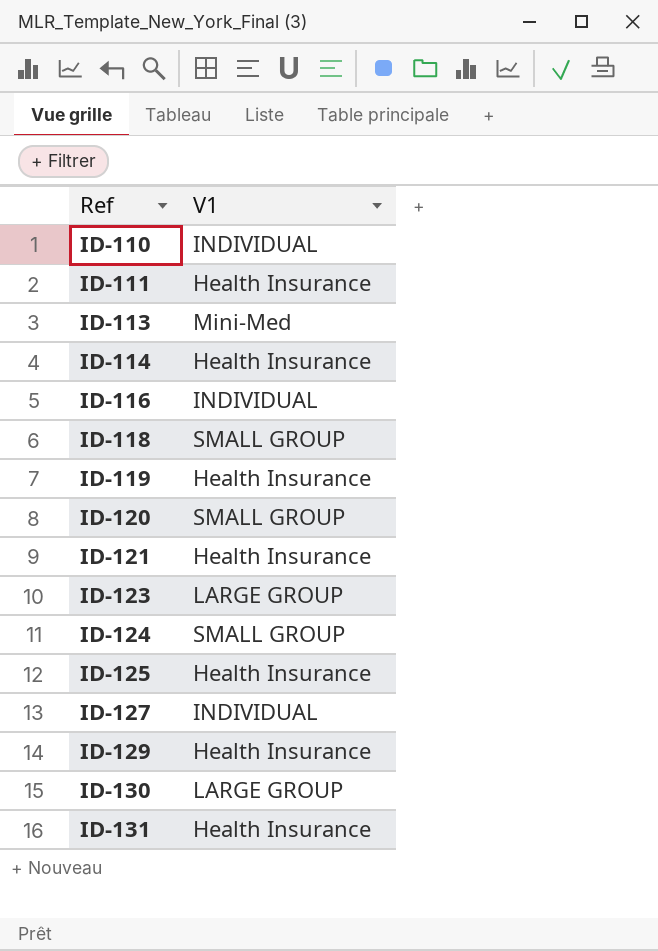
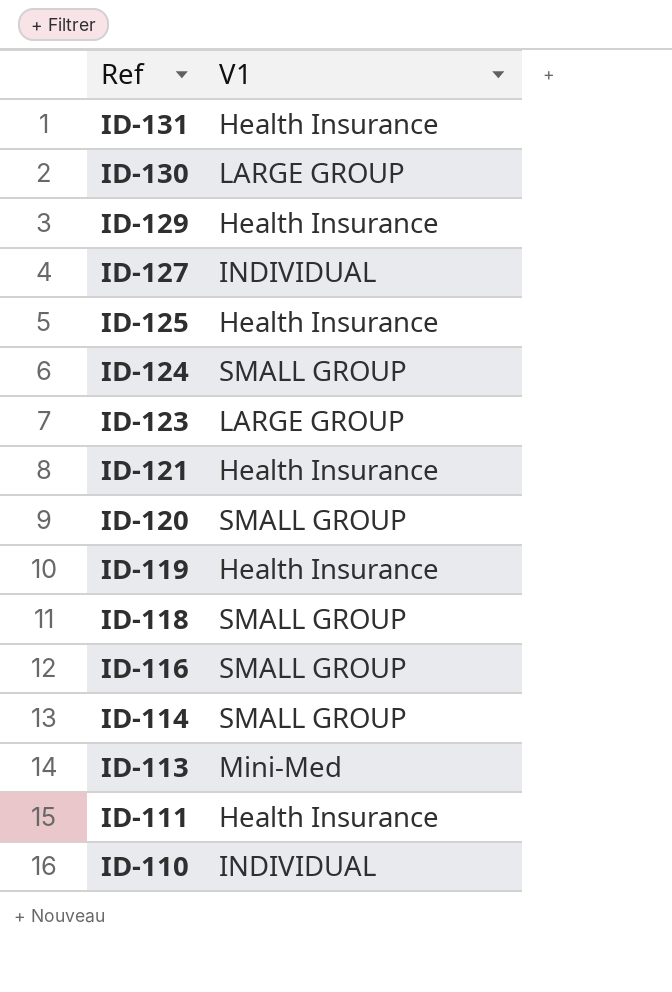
row order: Ref ascending -> Ref descending
ID-116 | V1: INDIVIDUAL -> SMALL GROUP
ID-114 | V1: Health Insurance -> SMALL GROUP

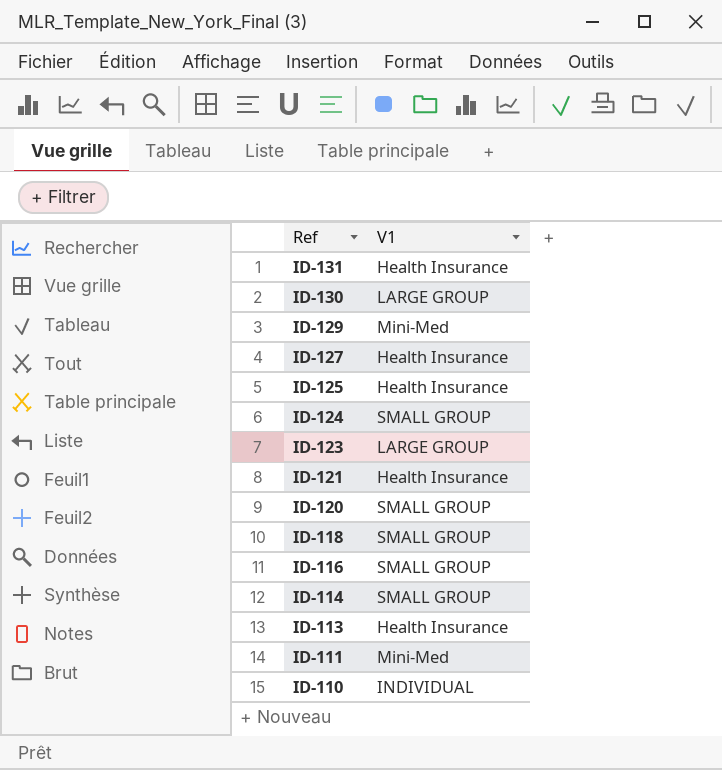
row ID-119: Health Insurance -> none
ID-129 | V1: Health Insurance -> Mini-Med
ID-127 | V1: INDIVIDUAL -> Health Insurance
ID-113 | V1: Mini-Med -> Health Insurance
ID-111 | V1: Health Insurance -> Mini-Med

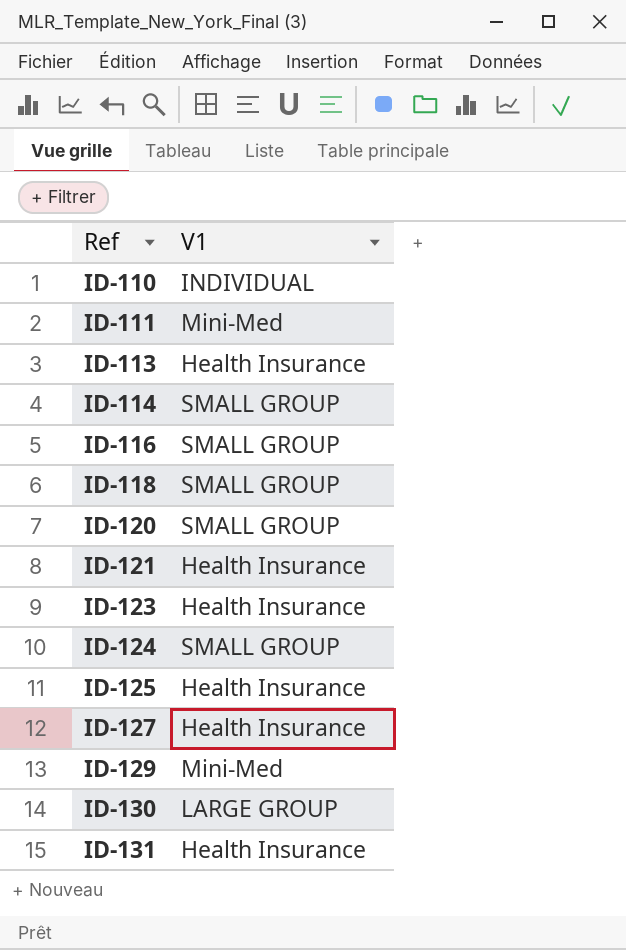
row order: Ref descending -> Ref ascending
ID-123 | V1: LARGE GROUP -> Health Insurance

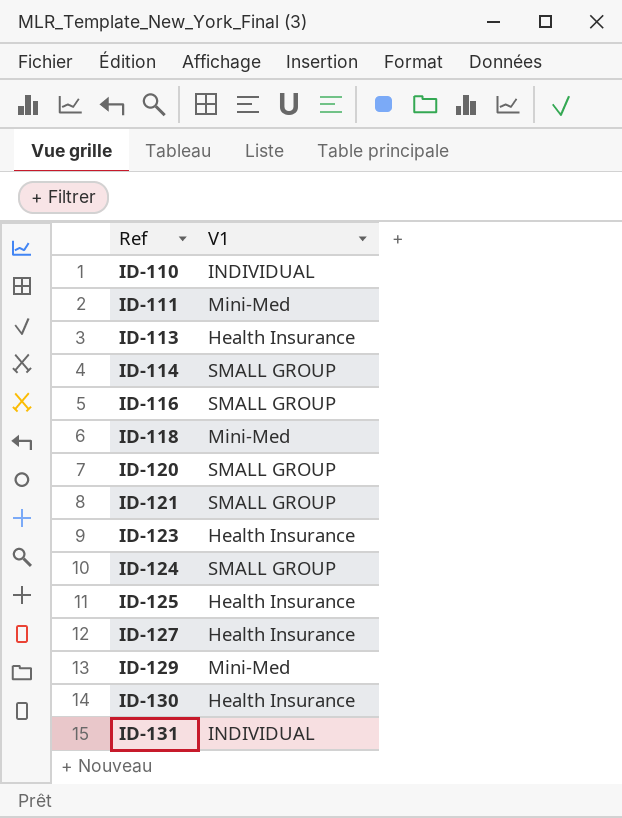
ID-118 | V1: SMALL GROUP -> Mini-Med
ID-121 | V1: Health Insurance -> SMALL GROUP
ID-130 | V1: LARGE GROUP -> Health Insurance
ID-131 | V1: Health Insurance -> INDIVIDUAL

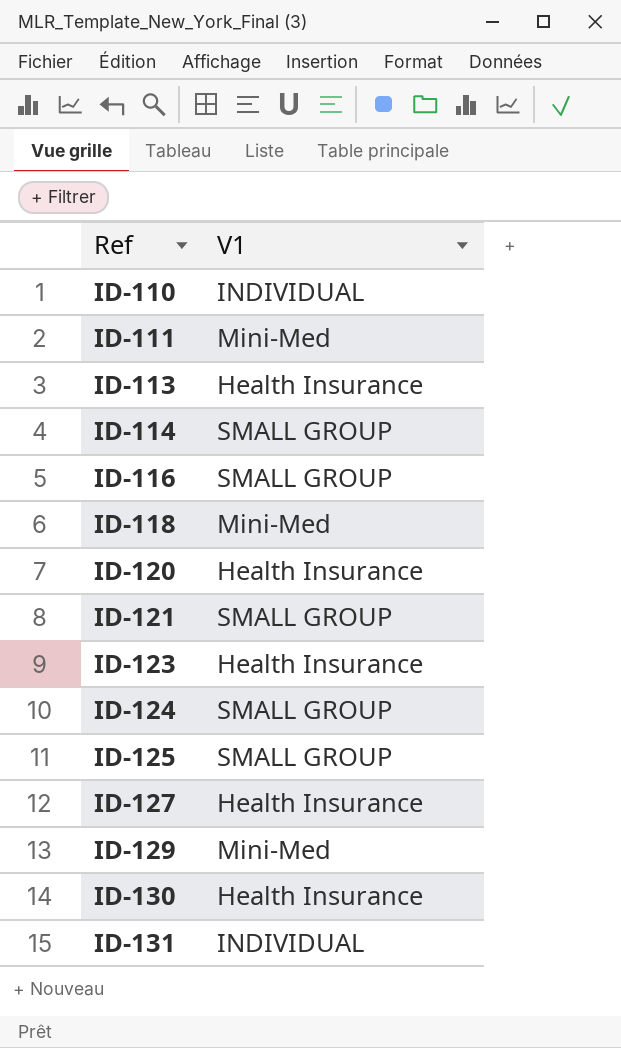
ID-120 | V1: SMALL GROUP -> Health Insurance
ID-125 | V1: Health Insurance -> SMALL GROUP

